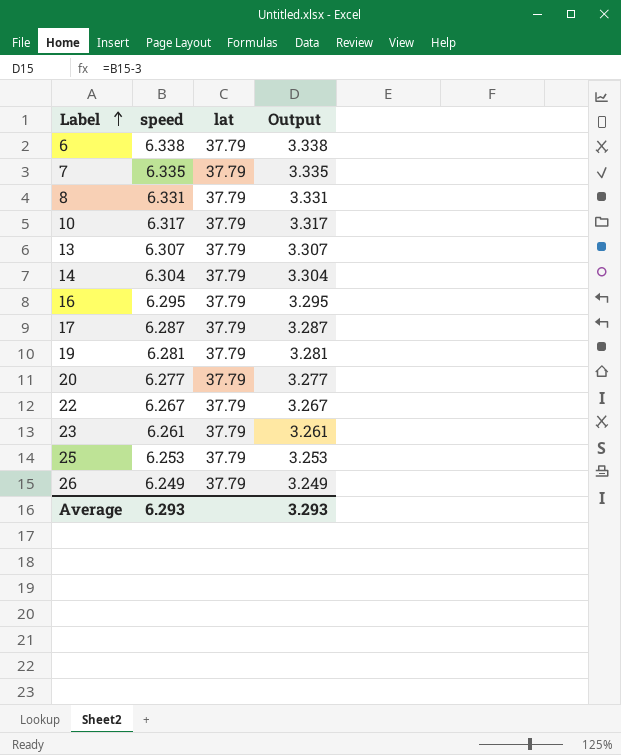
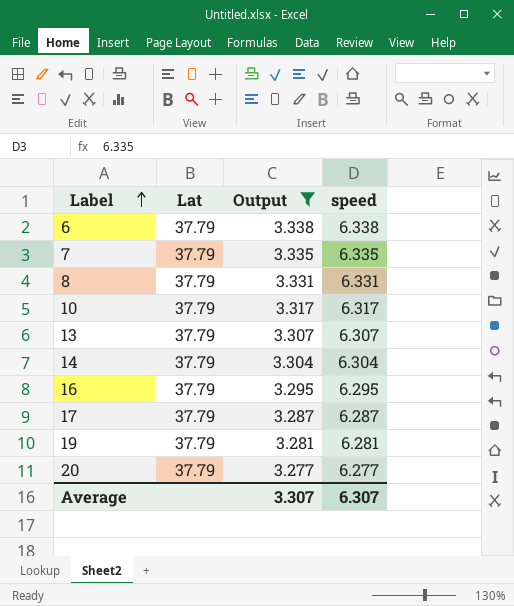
filter: none -> Output >= 3.277
column name: lat -> Lat
column speed | position: 2 -> 4
Average | Output: 3.293 -> 3.307
Average | speed: 6.293 -> 6.307

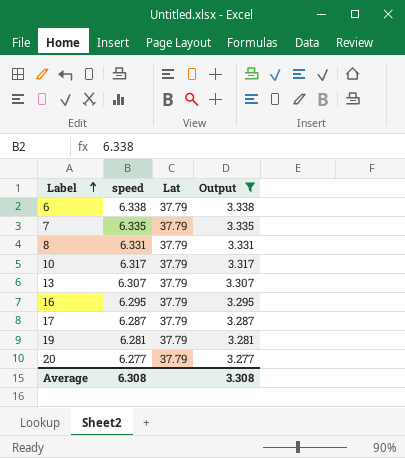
column speed | position: 4 -> 2
row 14: 37.79 | 3.304 | 6.304 -> none
Average | speed: 6.307 -> 6.308
Average | Output: 3.307 -> 3.308

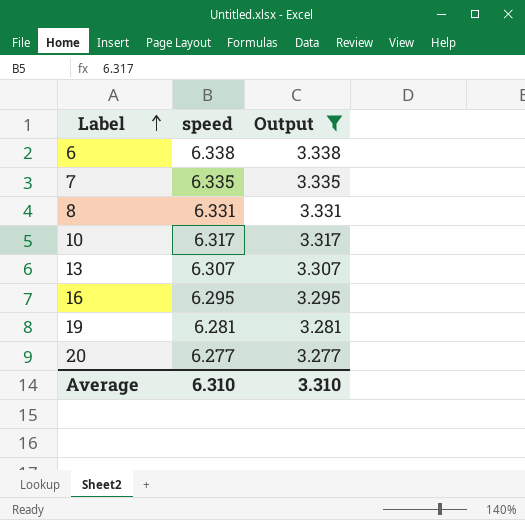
column Lat | position: 3 -> none
row 17: 6.287 | 37.79 | 3.287 -> none
Average | speed: 6.308 -> 6.310
Average | Output: 3.308 -> 3.310

